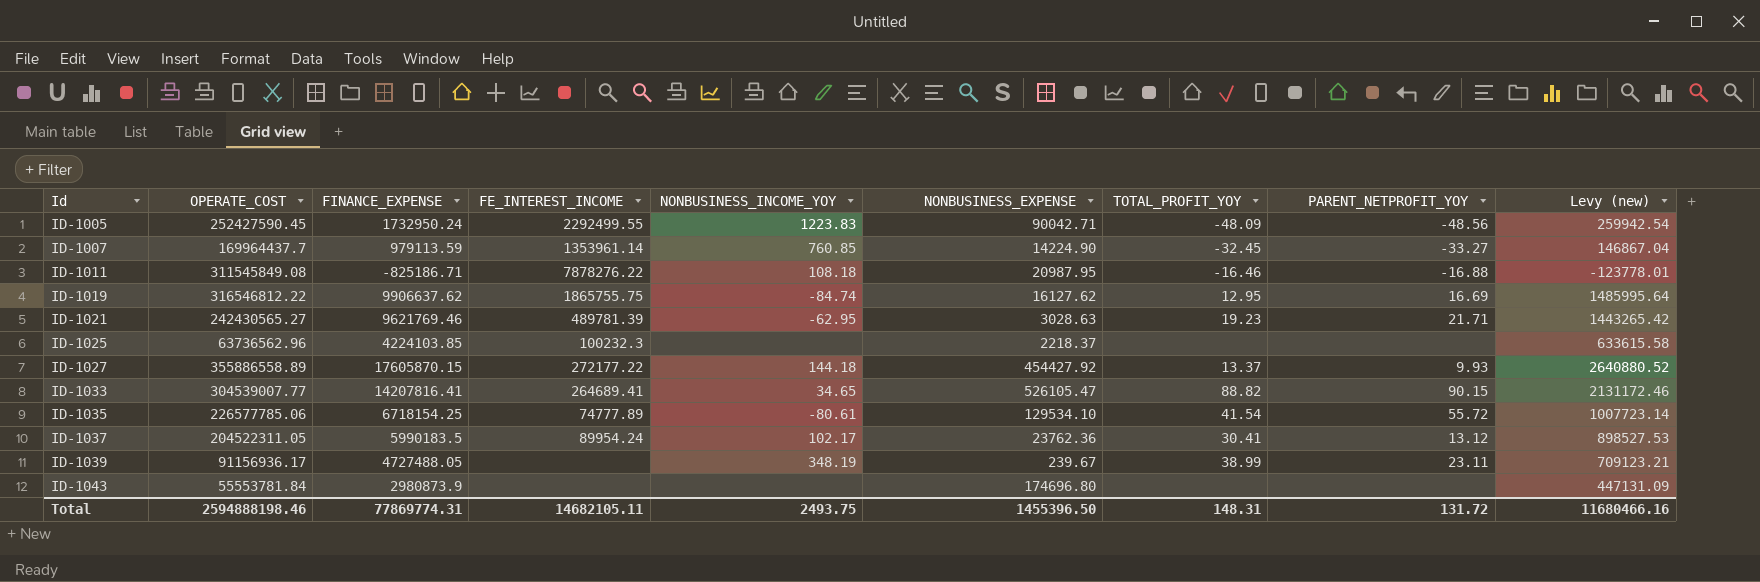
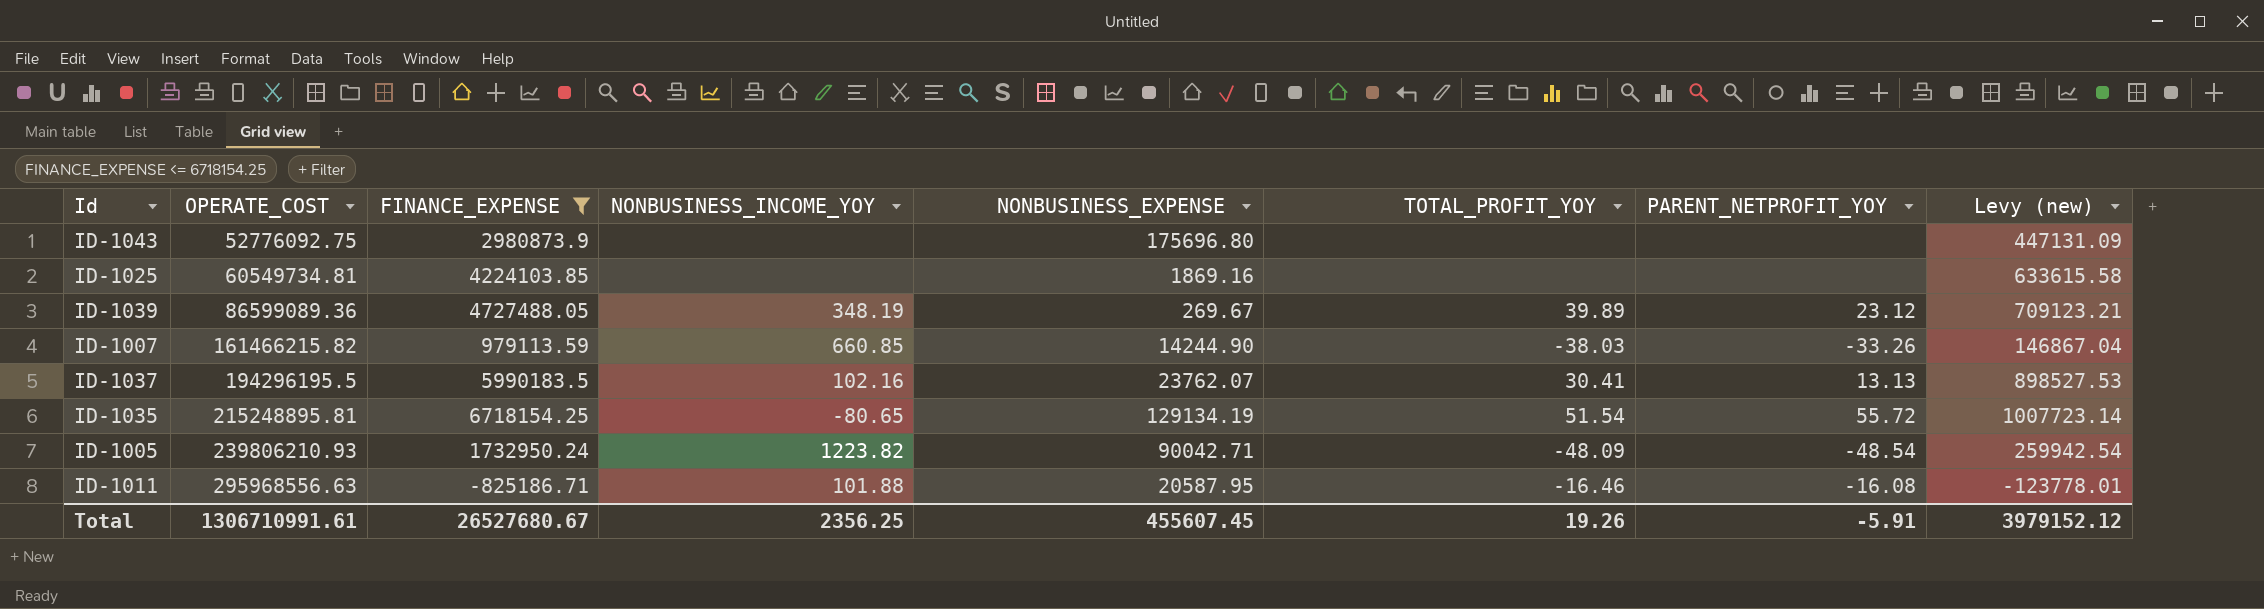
filter: none -> FINANCE_EXPENSE <= 6718154.25
row order: Id ascending -> OPERATE_COST ascending
column FE_INTEREST_INCOME | position: 4 -> none
ID-1043 | OPERATE_COST: 55553781.84 -> 52776092.75
ID-1043 | NONBUSINESS_EXPENSE: 174696.80 -> 175696.80
ID-1025 | OPERATE_COST: 63736562.96 -> 60549734.81
ID-1025 | NONBUSINESS_EXPENSE: 2218.37 -> 1869.16
ID-1039 | OPERATE_COST: 91156936.17 -> 86599089.36
ID-1039 | NONBUSINESS_EXPENSE: 239.67 -> 269.67
ID-1039 | TOTAL_PROFIT_YOY: 38.99 -> 39.89
ID-1039 | PARENT_NETPROFIT_YOY: 23.11 -> 23.12
ID-1007 | OPERATE_COST: 169964437.7 -> 161466215.82
ID-1007 | NONBUSINESS_INCOME_YOY: 760.85 -> 660.85
ID-1007 | NONBUSINESS_EXPENSE: 14224.90 -> 14244.90
ID-1007 | TOTAL_PROFIT_YOY: -32.45 -> -38.03
ID-1007 | PARENT_NETPROFIT_YOY: -33.27 -> -33.26
ID-1037 | OPERATE_COST: 204522311.05 -> 194296195.5
ID-1037 | NONBUSINESS_INCOME_YOY: 102.17 -> 102.16
ID-1037 | NONBUSINESS_EXPENSE: 23762.36 -> 23762.07
ID-1037 | PARENT_NETPROFIT_YOY: 13.12 -> 13.13
ID-1035 | OPERATE_COST: 226577785.06 -> 215248895.81
ID-1035 | NONBUSINESS_INCOME_YOY: -80.61 -> -80.65
ID-1035 | NONBUSINESS_EXPENSE: 129534.10 -> 129134.19
ID-1035 | TOTAL_PROFIT_YOY: 41.54 -> 51.54
ID-1005 | OPERATE_COST: 252427590.45 -> 239806210.93
ID-1005 | NONBUSINESS_INCOME_YOY: 1223.83 -> 1223.82
ID-1005 | PARENT_NETPROFIT_YOY: -48.56 -> -48.54
ID-1011 | OPERATE_COST: 311545849.08 -> 295968556.63
ID-1011 | NONBUSINESS_INCOME_YOY: 108.18 -> 101.88
ID-1011 | NONBUSINESS_EXPENSE: 20987.95 -> 20587.95
ID-1011 | PARENT_NETPROFIT_YOY: -16.88 -> -16.08
Total | OPERATE_COST: 2594888198.46 -> 1306710991.61
Total | FINANCE_EXPENSE: 77869774.31 -> 26527680.67
Total | NONBUSINESS_INCOME_YOY: 2493.75 -> 2356.25
Total | NONBUSINESS_EXPENSE: 1455396.50 -> 455607.45
Total | TOTAL_PROFIT_YOY: 148.31 -> 19.26
Total | PARENT_NETPROFIT_YOY: 131.72 -> -5.91
Total | Levy (new): 11680466.16 -> 3979152.12

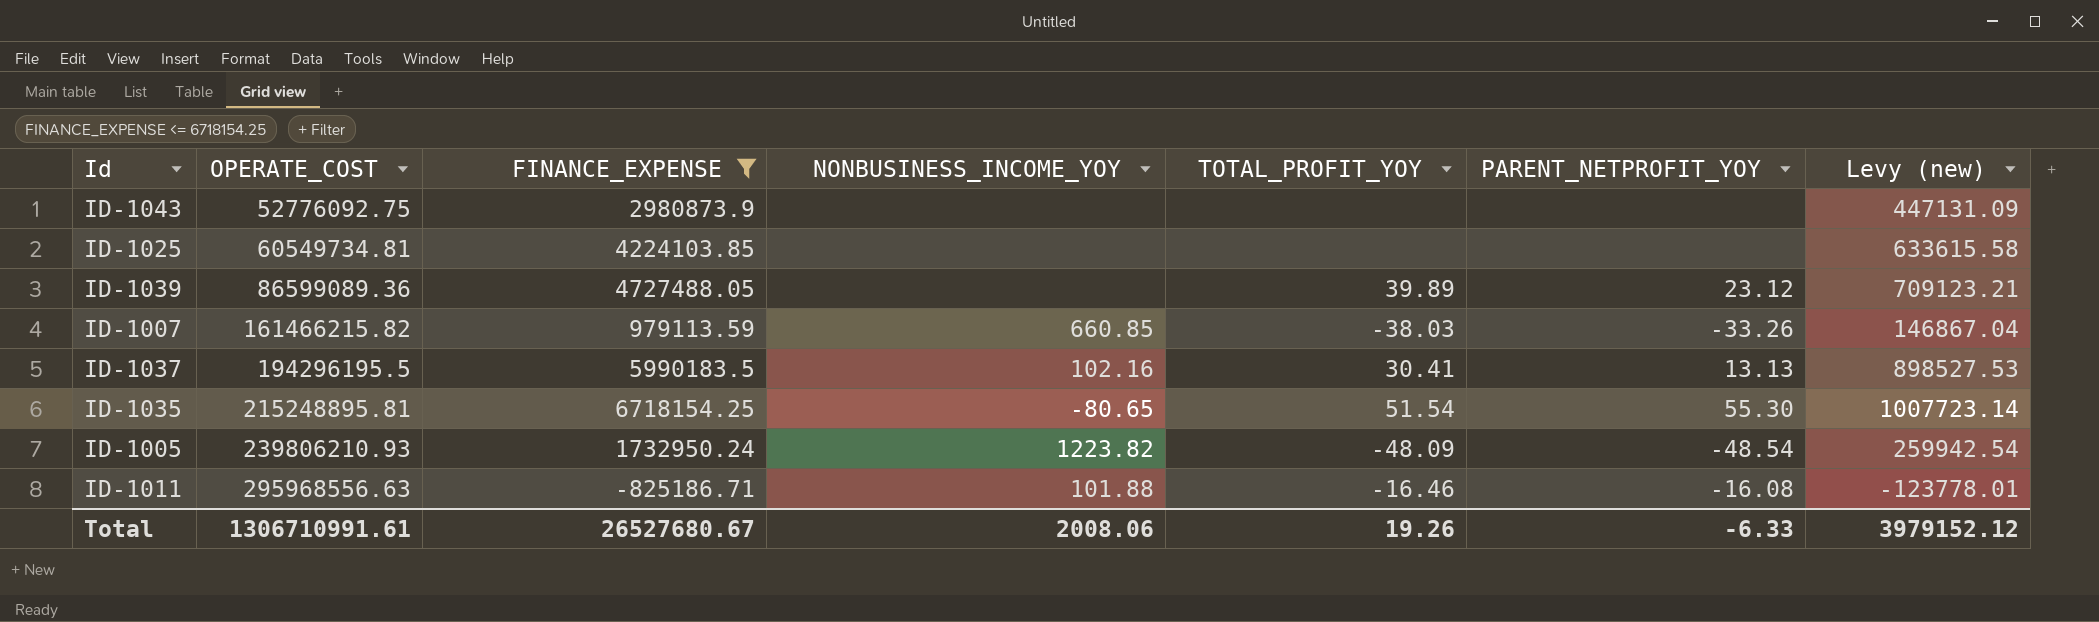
column NONBUSINESS_EXPENSE | position: 5 -> none
ID-1039 | NONBUSINESS_INCOME_YOY: 348.19 -> none
ID-1035 | PARENT_NETPROFIT_YOY: 55.72 -> 55.30
Total | NONBUSINESS_INCOME_YOY: 2356.25 -> 2008.06
Total | PARENT_NETPROFIT_YOY: -5.91 -> -6.33

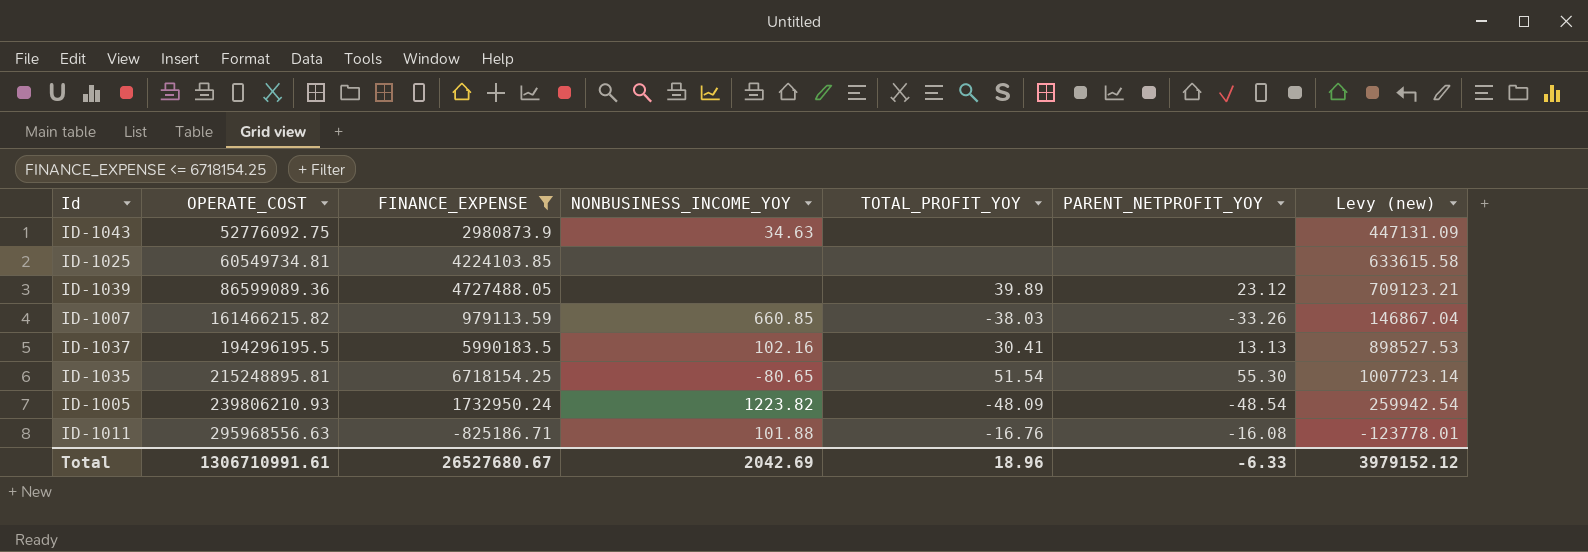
ID-1043 | NONBUSINESS_INCOME_YOY: none -> 34.63
ID-1011 | TOTAL_PROFIT_YOY: -16.46 -> -16.76
Total | NONBUSINESS_INCOME_YOY: 2008.06 -> 2042.69
Total | TOTAL_PROFIT_YOY: 19.26 -> 18.96

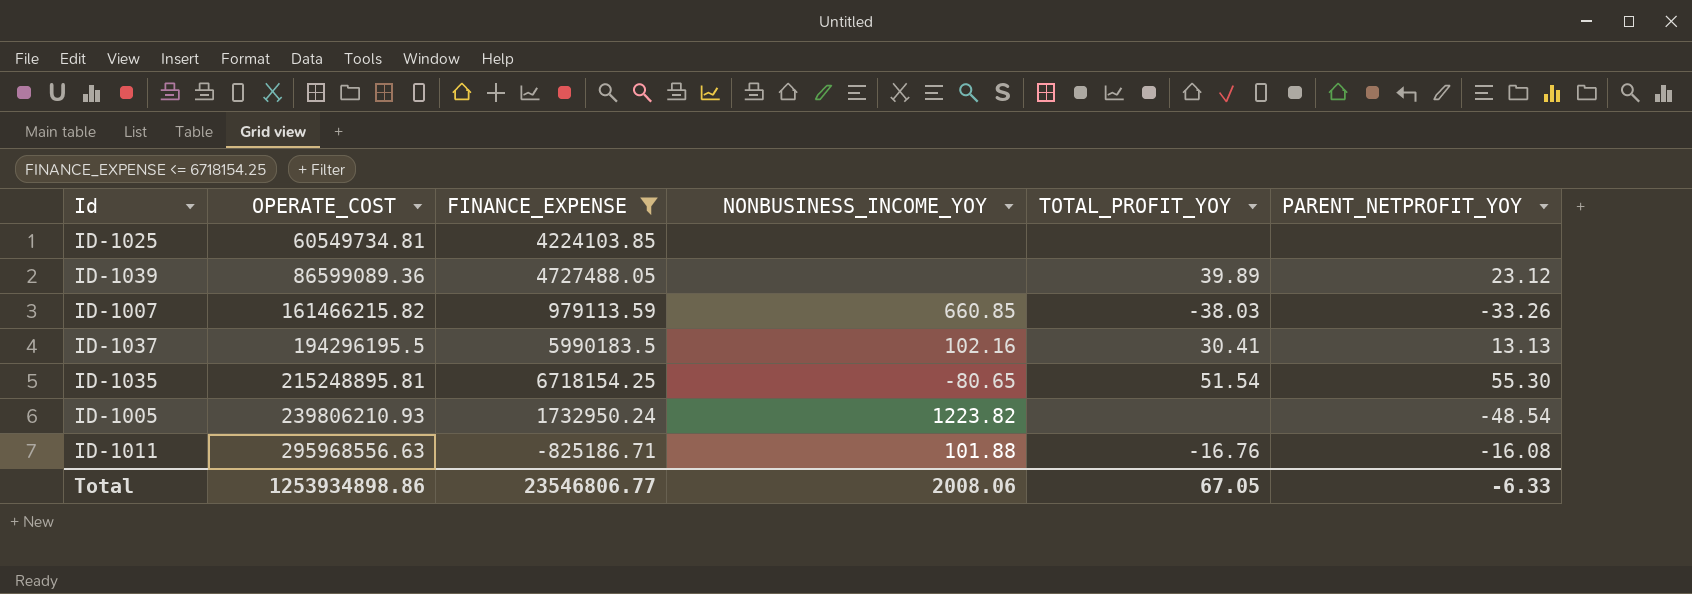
column Levy (new) | formula: [FINANCE_EXPENSE] * 0.15 -> none
row ID-1043: 52776092.75 | 2980873.9 | 34.63 | none | none | 447131.09 -> none
ID-1005 | TOTAL_PROFIT_YOY: -48.09 -> none
Total | OPERATE_COST: 1306710991.61 -> 1253934898.86
Total | FINANCE_EXPENSE: 26527680.67 -> 23546806.77
Total | NONBUSINESS_INCOME_YOY: 2042.69 -> 2008.06
Total | TOTAL_PROFIT_YOY: 18.96 -> 67.05

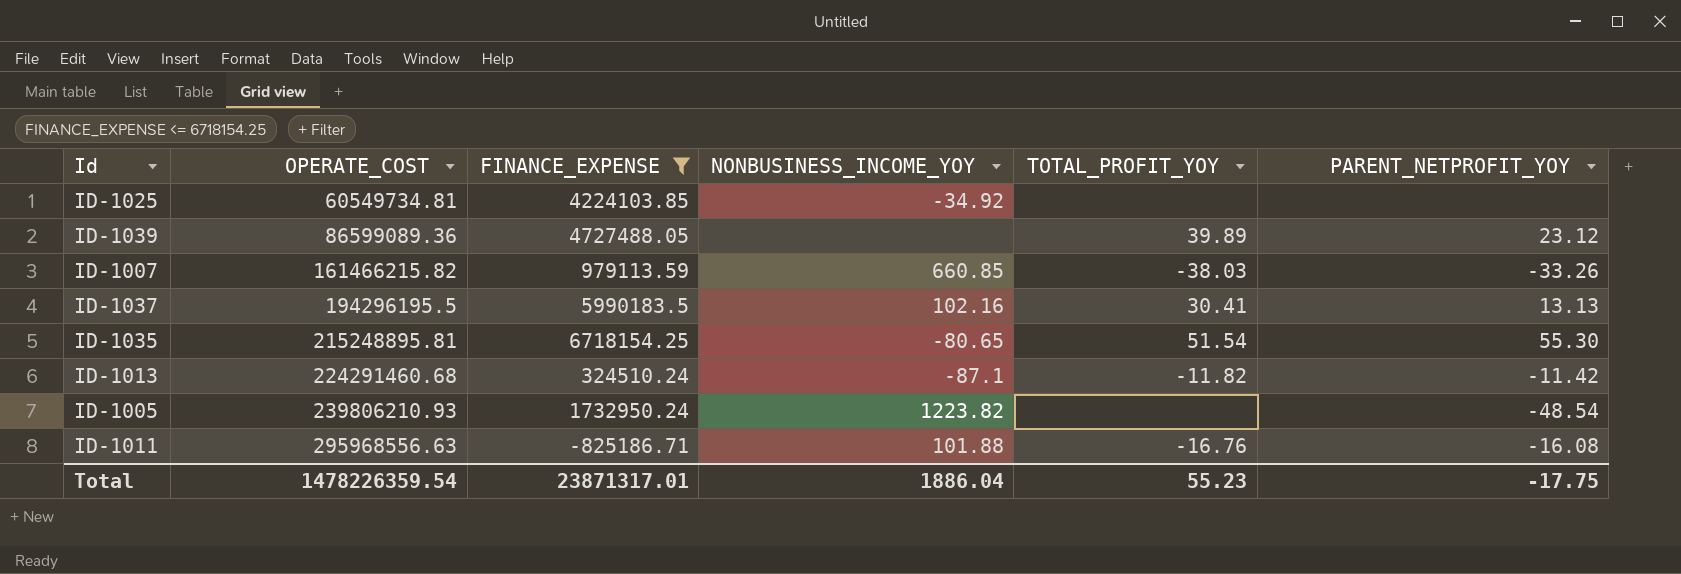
ID-1025 | NONBUSINESS_INCOME_YOY: none -> -34.92
row ID-1013: none -> 224291460.68 | 324510.24 | -87.1 | -11.82 | -11.42
Total | OPERATE_COST: 1253934898.86 -> 1478226359.54
Total | FINANCE_EXPENSE: 23546806.77 -> 23871317.01
Total | NONBUSINESS_INCOME_YOY: 2008.06 -> 1886.04
Total | TOTAL_PROFIT_YOY: 67.05 -> 55.23
Total | PARENT_NETPROFIT_YOY: -6.33 -> -17.75

